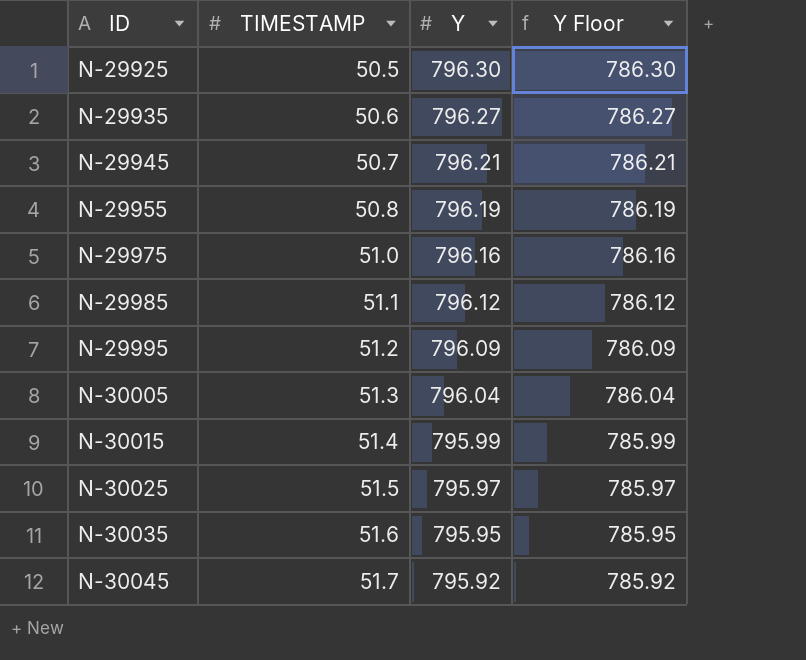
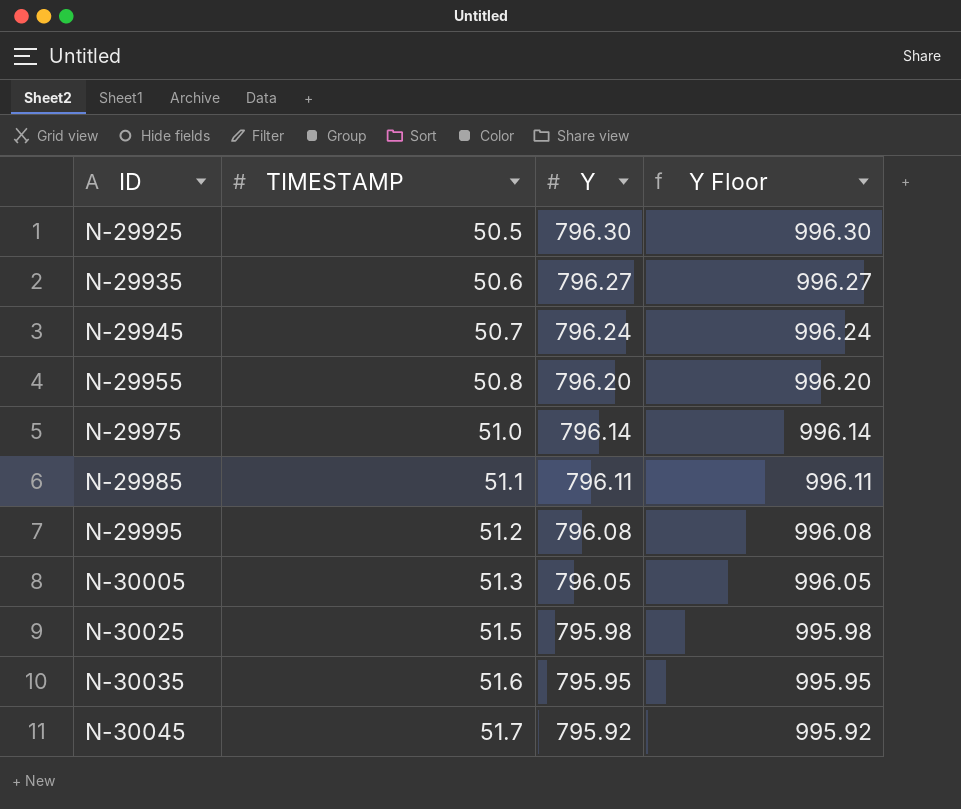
column Y Floor | formula: [Y] - 10 -> [Y] + 200
row N-30015: 51.4 | 795.99 | 785.99 -> none
N-29945 | Y: 796.21 -> 796.24
N-29955 | Y: 796.19 -> 796.20
N-29975 | Y: 796.16 -> 796.14
N-29985 | Y: 796.12 -> 796.11
N-29995 | Y: 796.09 -> 796.08
N-30005 | Y: 796.04 -> 796.05
N-30025 | Y: 795.97 -> 795.98

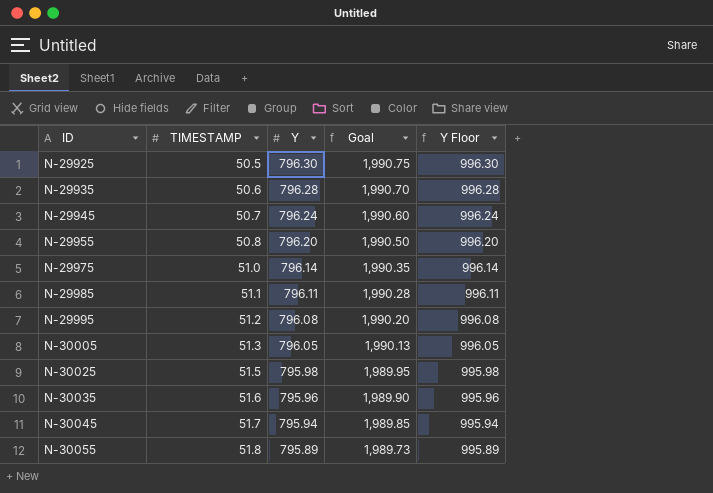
column Goal | formula: none -> [Y] * 2.5
N-29935 | Y: 796.27 -> 796.28
N-29935 | Y Floor: 996.27 -> 996.28
N-30035 | Y: 795.95 -> 795.96
N-30035 | Y Floor: 995.95 -> 995.96
N-30045 | Y: 795.92 -> 795.94
N-30045 | Y Floor: 995.92 -> 995.94
row N-30055: none -> 51.8 | 795.89 | 1,989.73 | 995.89

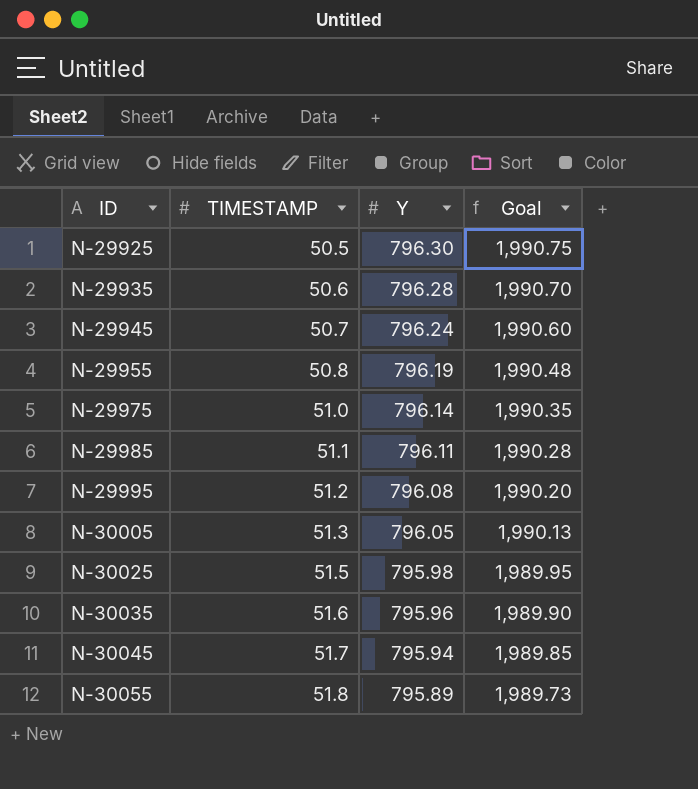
column Y Floor | formula: [Y] + 200 -> none
N-29955 | Y: 796.20 -> 796.19
N-29955 | Goal: 1,990.50 -> 1,990.48

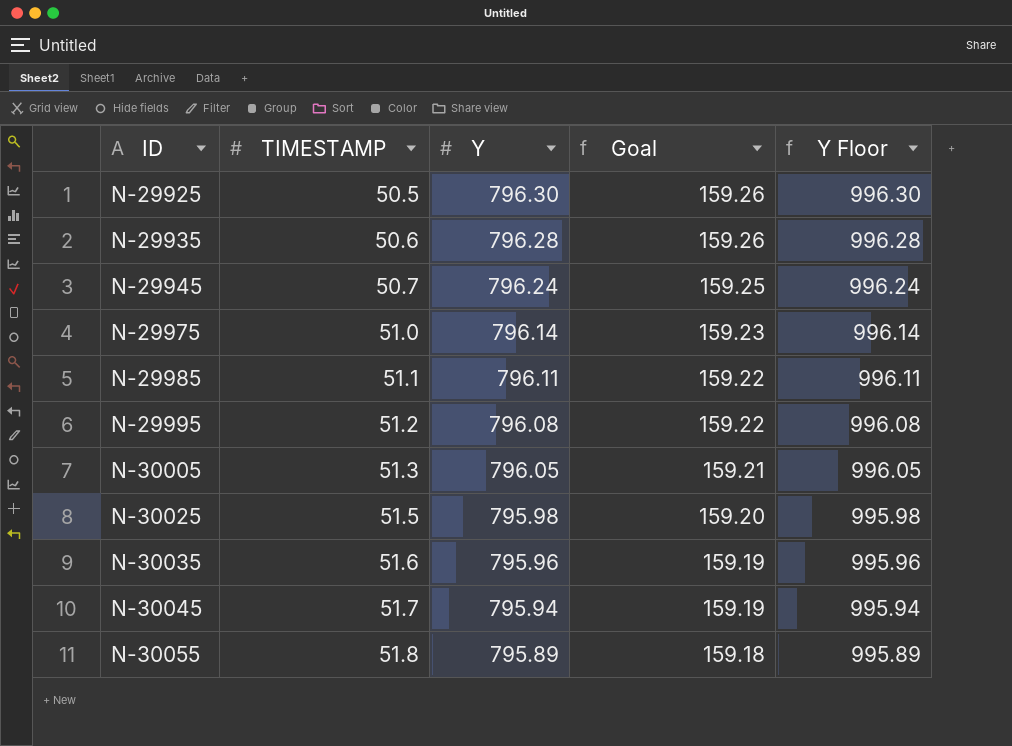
column Goal | formula: [Y] * 2.5 -> [Y] * 0.2
column Y Floor | formula: none -> [Y] + 200
row N-29955: 50.8 | 796.19 | 1,990.48 -> none

